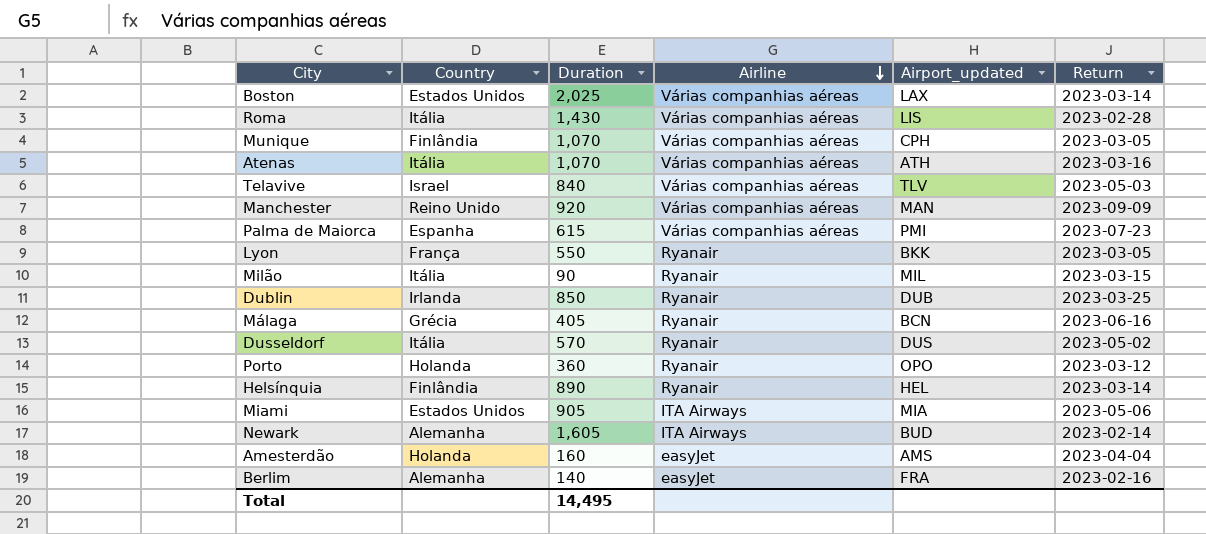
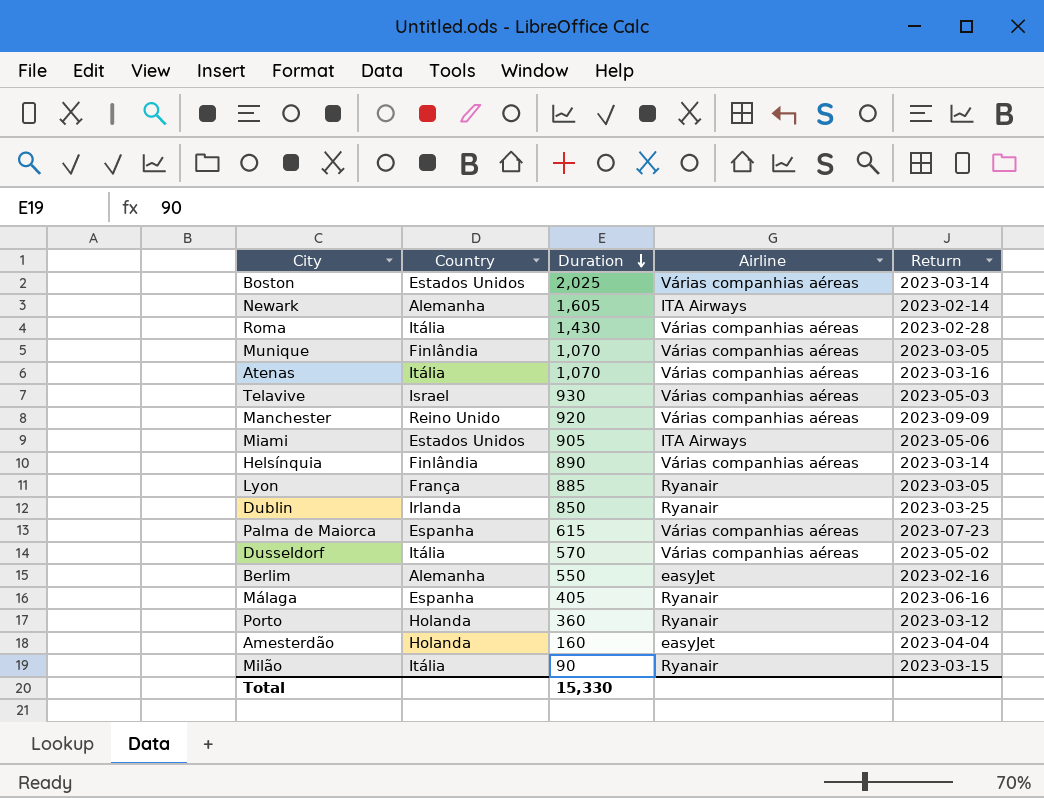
row order: Airline descending -> Duration descending
column Airport_updated | position: 5 -> none
Telavive | Duration: 840 -> 930
Helsínquia | Airline: Ryanair -> Várias companhias aéreas
Lyon | Duration: 550 -> 885
Dusseldorf | Airline: Ryanair -> Várias companhias aéreas
Berlim | Duration: 140 -> 550
Málaga | Country: Grécia -> Espanha
Total | Duration: 14,495 -> 15,330

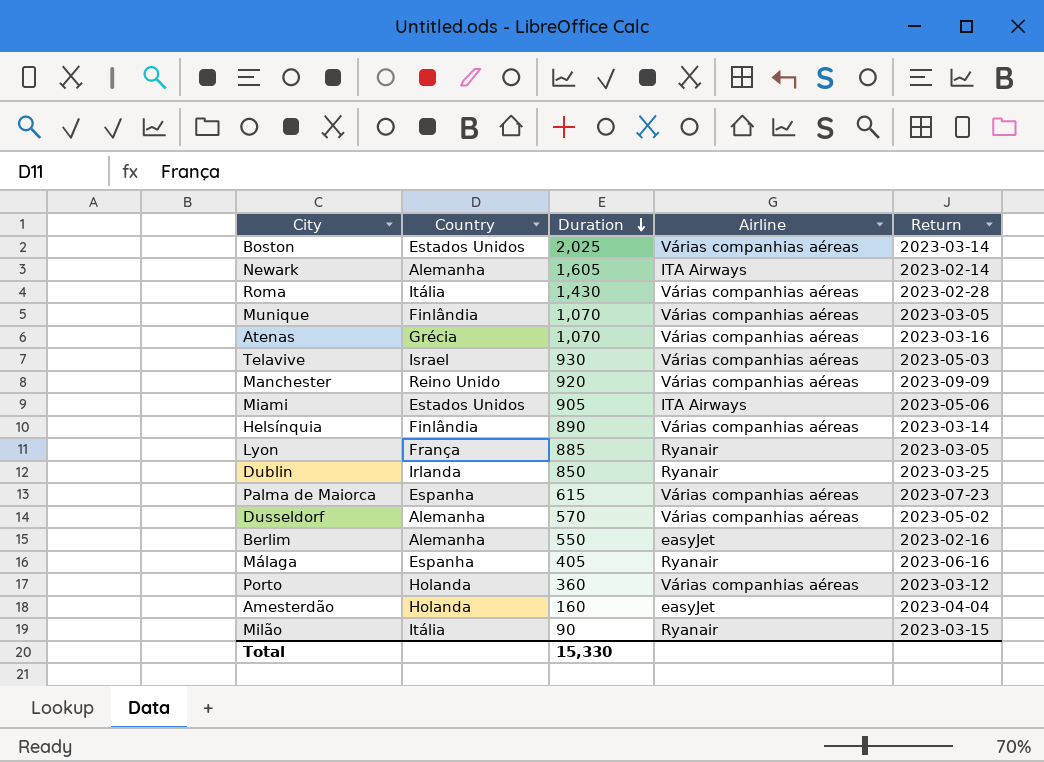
Atenas | Country: Itália -> Grécia
Dusseldorf | Country: Itália -> Alemanha
Porto | Airline: Ryanair -> Várias companhias aéreas

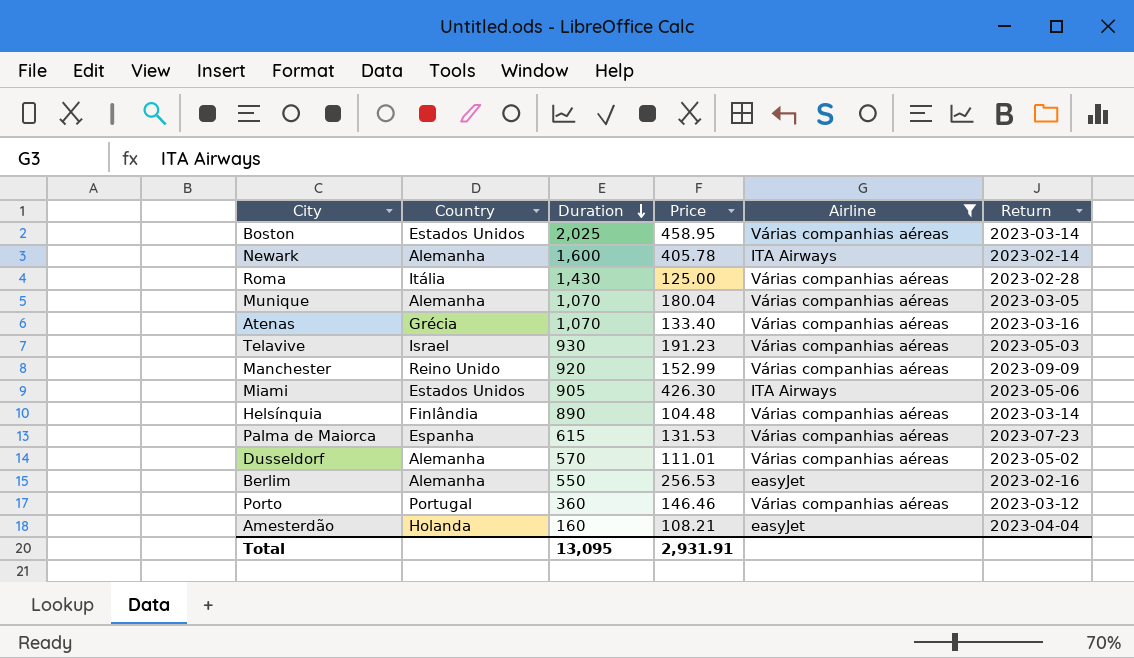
filter: none -> Airline != Ryanair
column Price | position: none -> 4
Newark | Duration: 1,605 -> 1,600
Munique | Country: Finlândia -> Alemanha
Porto | Country: Holanda -> Portugal
Total | Duration: 15,330 -> 13,095

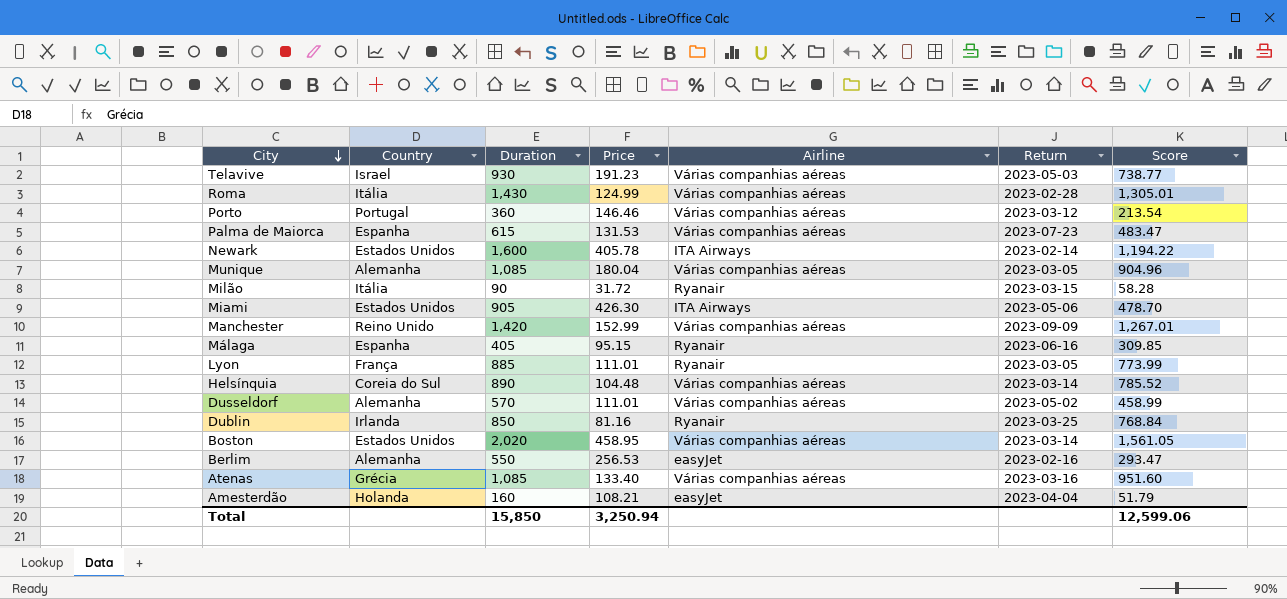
filter: Airline != Ryanair -> none
row order: Duration descending -> City descending
column Score | formula: none -> [Duration] - [Price]
Roma | Price: 125.00 -> 124.99
Newark | Country: Alemanha -> Estados Unidos
Munique | Duration: 1,070 -> 1,085
Manchester | Duration: 920 -> 1,420
Helsínquia | Country: Finlândia -> Coreia do Sul
Boston | Duration: 2,025 -> 2,020
Atenas | Duration: 1,070 -> 1,085
Total | Duration: 13,095 -> 15,850
Total | Price: 2,931.91 -> 3,250.94

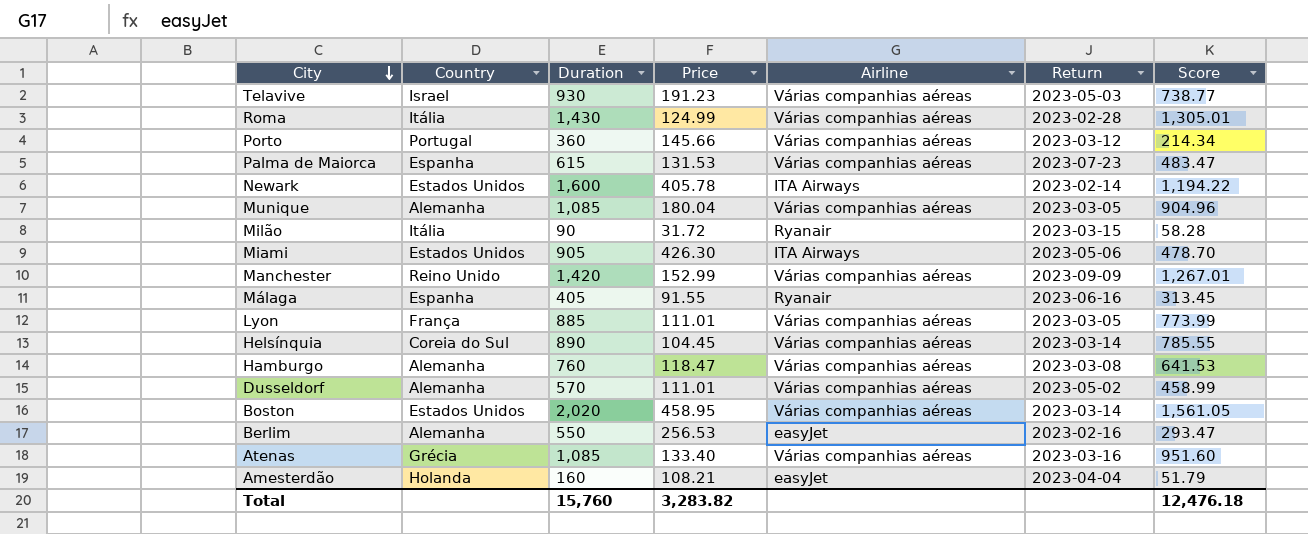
row Dublin: Irlanda | 850 | 81.16 | Ryanair | 2023-03-25 | 768.84 -> none
Porto | Price: 146.46 -> 145.66
Porto | Score: 213.54 -> 214.34
Málaga | Price: 95.15 -> 91.55
Málaga | Score: 309.85 -> 313.45
Lyon | Airline: Ryanair -> Várias companhias aéreas
Helsínquia | Price: 104.48 -> 104.45
Helsínquia | Score: 785.52 -> 785.55
row Hamburgo: none -> Alemanha | 760 | 118.47 | Várias companhias aéreas | 2023-03-08 | 641.53
Total | Duration: 15,850 -> 15,760
Total | Price: 3,250.94 -> 3,283.82
Total | Score: 12,599.06 -> 12,476.18

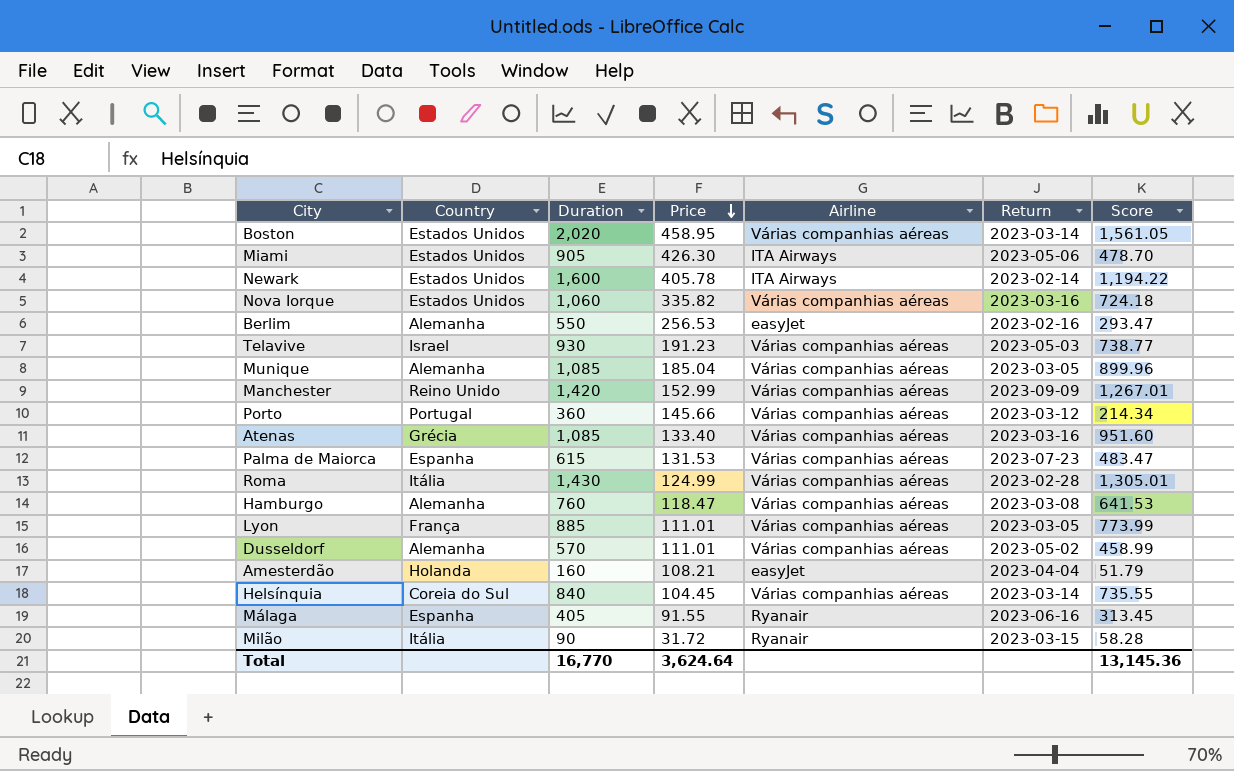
row order: City descending -> Price descending
row Nova Iorque: none -> Estados Unidos | 1,060 | 335.82 | Várias companhias aéreas | 2023-03-16 | 724.18
Munique | Price: 180.04 -> 185.04
Munique | Score: 904.96 -> 899.96
Helsínquia | Duration: 890 -> 840
Helsínquia | Score: 785.55 -> 735.55
Total | Duration: 15,760 -> 16,770
Total | Price: 3,283.82 -> 3,624.64
Total | Score: 12,476.18 -> 13,145.36

